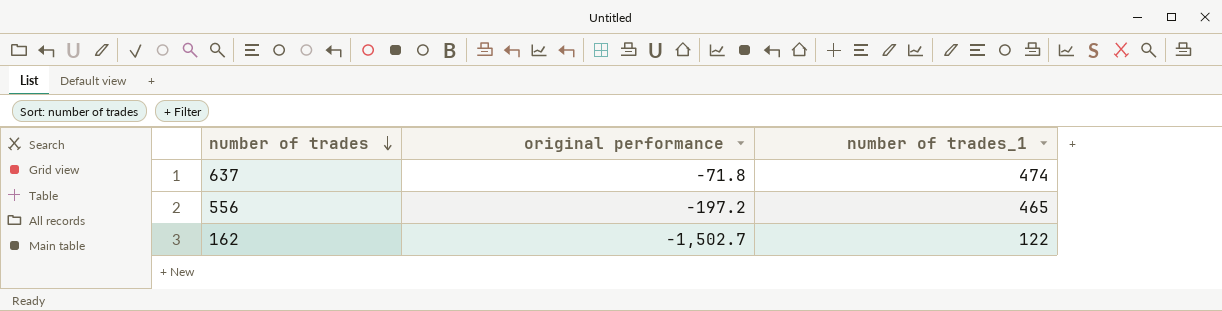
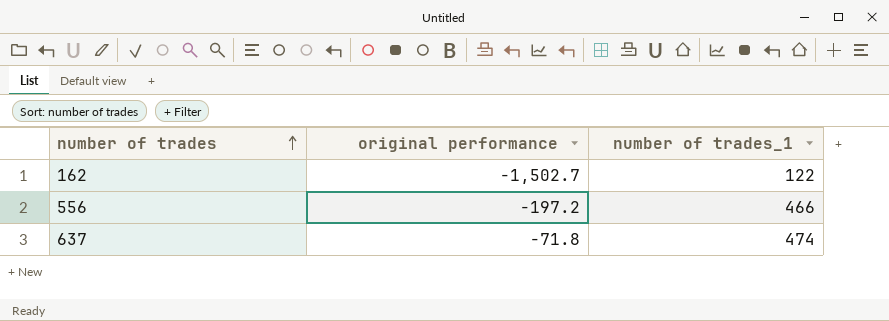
row order: number of trades descending -> number of trades ascending
556 | number of trades_1: 465 -> 466

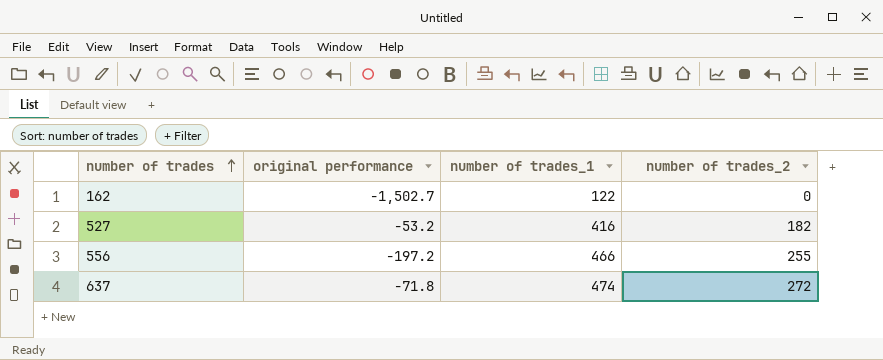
column number of trades_2 | position: none -> 4
row 527: none -> -53.2 | 416 | 182

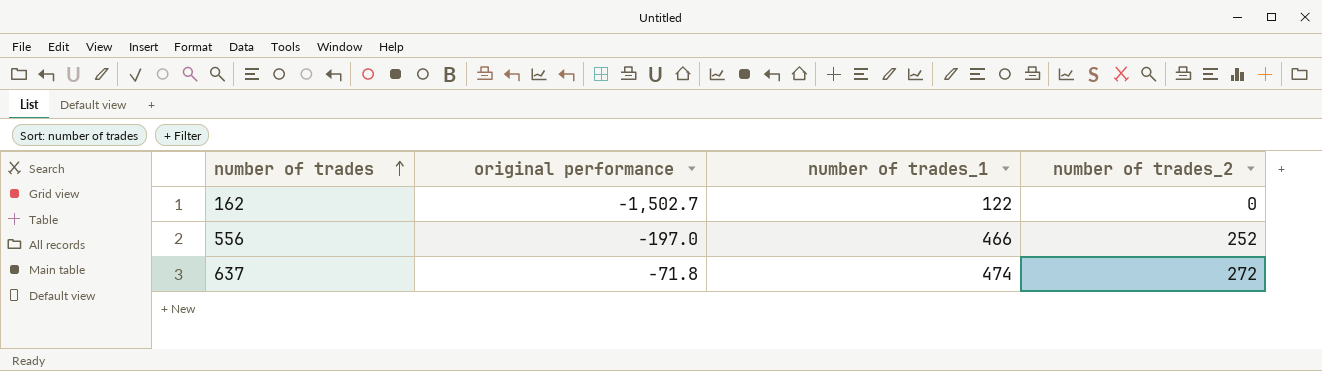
row 527: -53.2 | 416 | 182 -> none
556 | original performance: -197.2 -> -197.0
556 | number of trades_2: 255 -> 252

